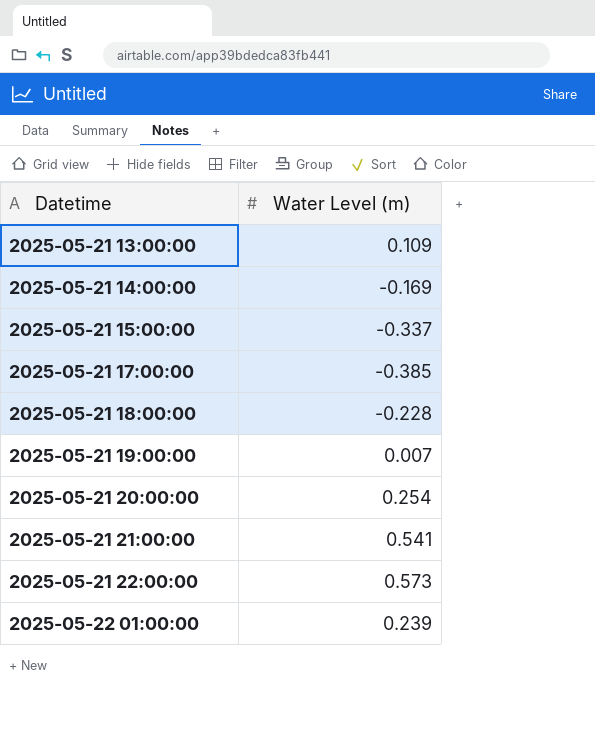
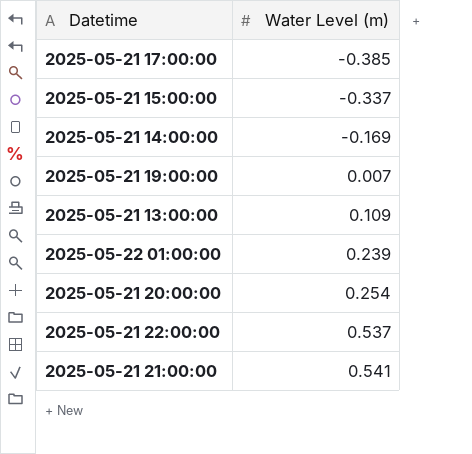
row order: Datetime ascending -> Water Level (m) ascending
row 2025-05-21 18:00:00: -0.228 -> none
2025-05-21 22:00:00 | Water Level (m): 0.573 -> 0.537

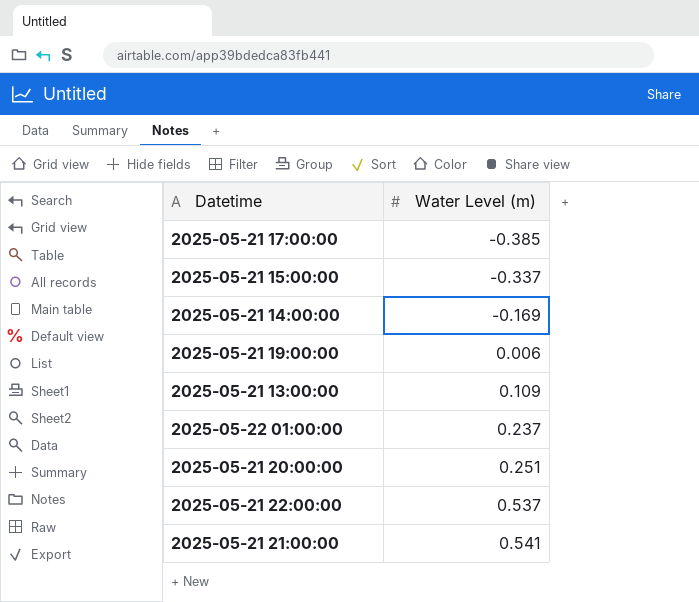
2025-05-21 19:00:00 | Water Level (m): 0.007 -> 0.006
2025-05-22 01:00:00 | Water Level (m): 0.239 -> 0.237
2025-05-21 20:00:00 | Water Level (m): 0.254 -> 0.251

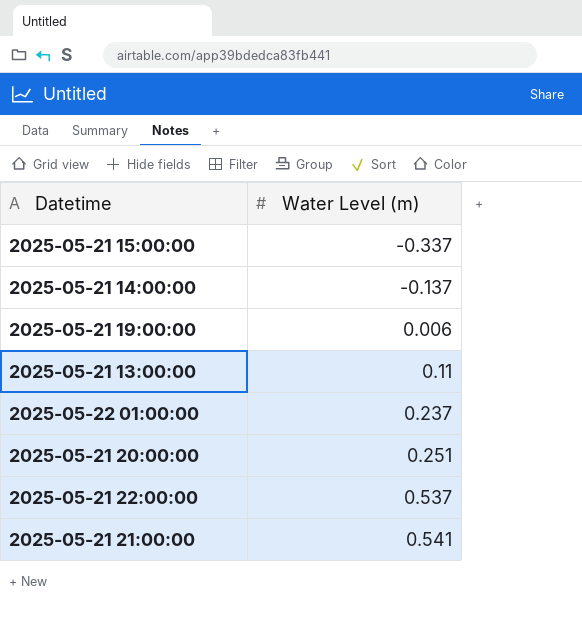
row 2025-05-21 17:00:00: -0.385 -> none
2025-05-21 14:00:00 | Water Level (m): -0.169 -> -0.137
2025-05-21 13:00:00 | Water Level (m): 0.109 -> 0.11

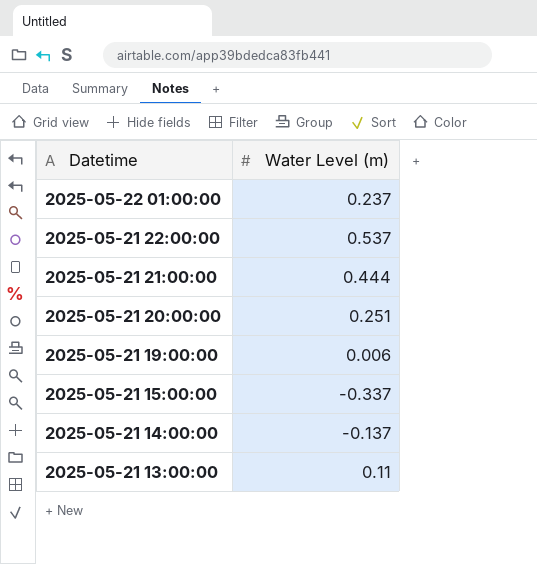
row order: Water Level (m) ascending -> Datetime descending
2025-05-21 21:00:00 | Water Level (m): 0.541 -> 0.444

